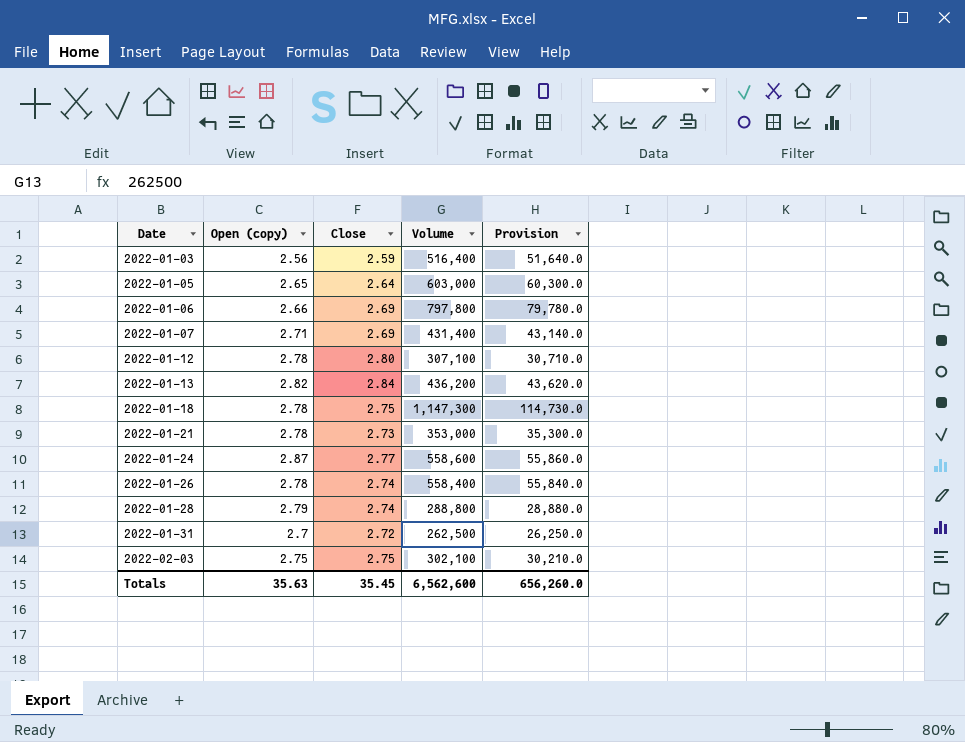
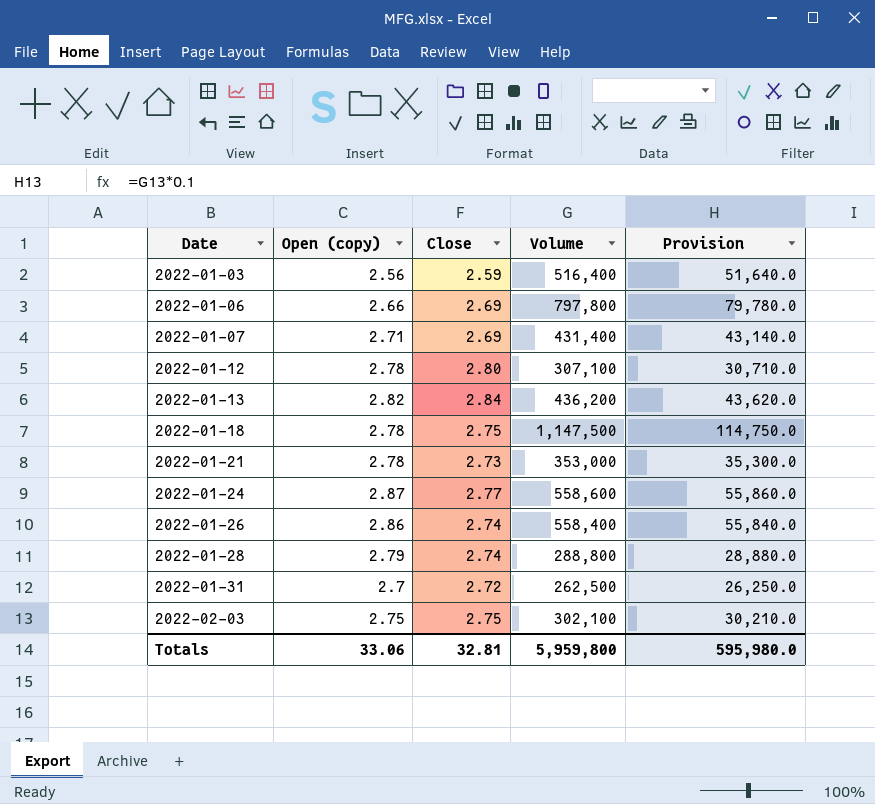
row 2022-01-05: 2.65 | 2.64 | 603,000 | 60,300.0 -> none
2022-01-18 | Volume: 1,147,300 -> 1,147,500
2022-01-18 | Provision: 114,730.0 -> 114,750.0
2022-01-26 | Open (copy): 2.78 -> 2.86
Totals | Open (copy): 35.63 -> 33.06
Totals | Close: 35.45 -> 32.81
Totals | Volume: 6,562,600 -> 5,959,800
Totals | Provision: 656,260.0 -> 595,980.0

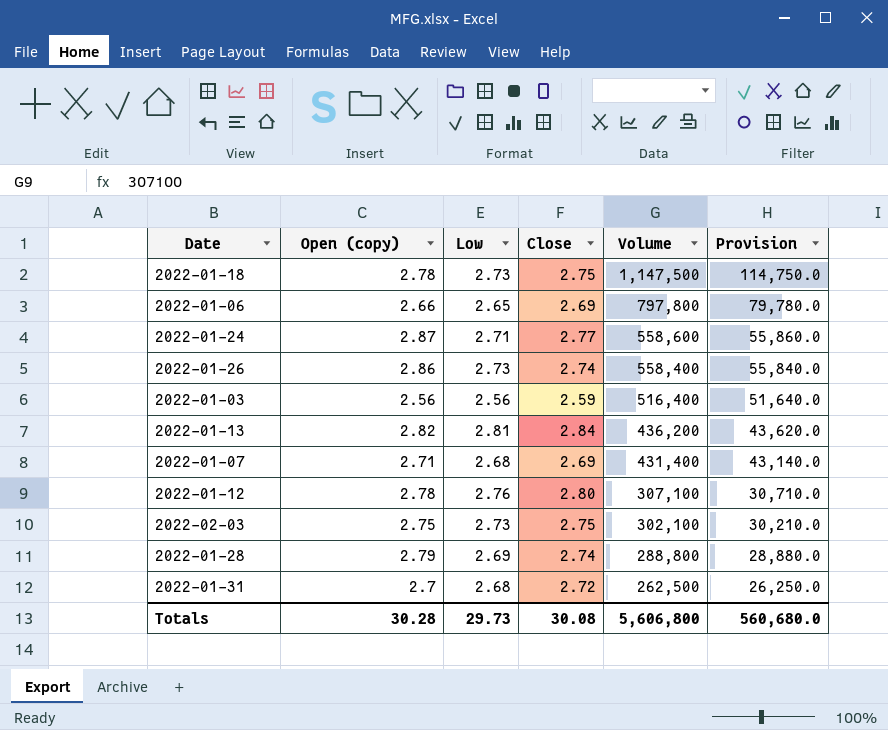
row order: Date ascending -> Volume descending
column Low | position: none -> 3
row 2022-01-21: 2.78 | 2.73 | 353,000 | 35,300.0 -> none
Totals | Open (copy): 33.06 -> 30.28
Totals | Close: 32.81 -> 30.08
Totals | Volume: 5,959,800 -> 5,606,800
Totals | Provision: 595,980.0 -> 560,680.0

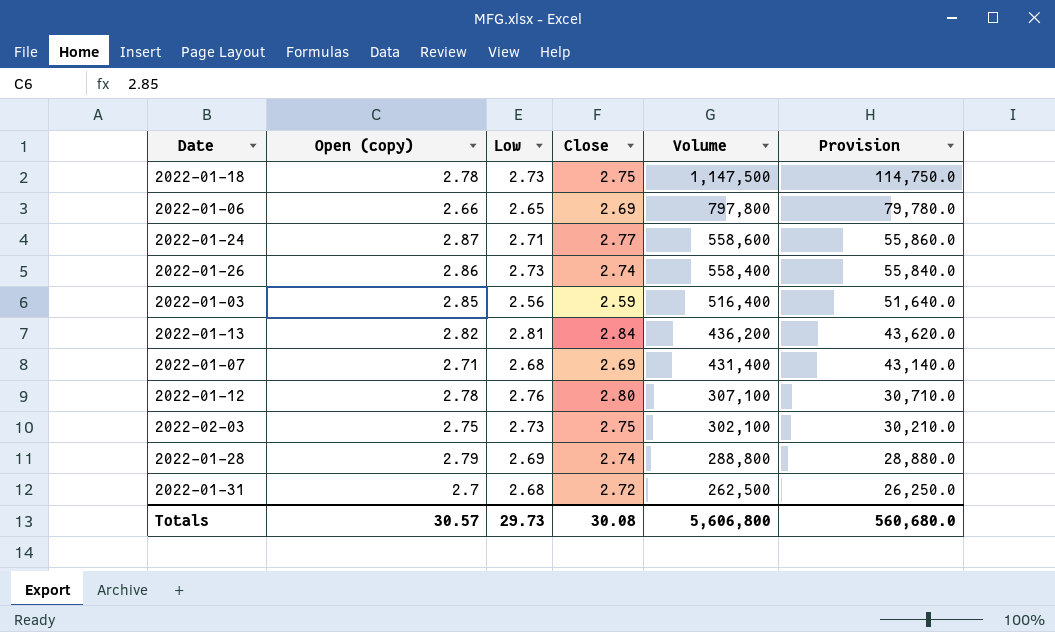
2022-01-03 | Open (copy): 2.56 -> 2.85
Totals | Open (copy): 30.28 -> 30.57

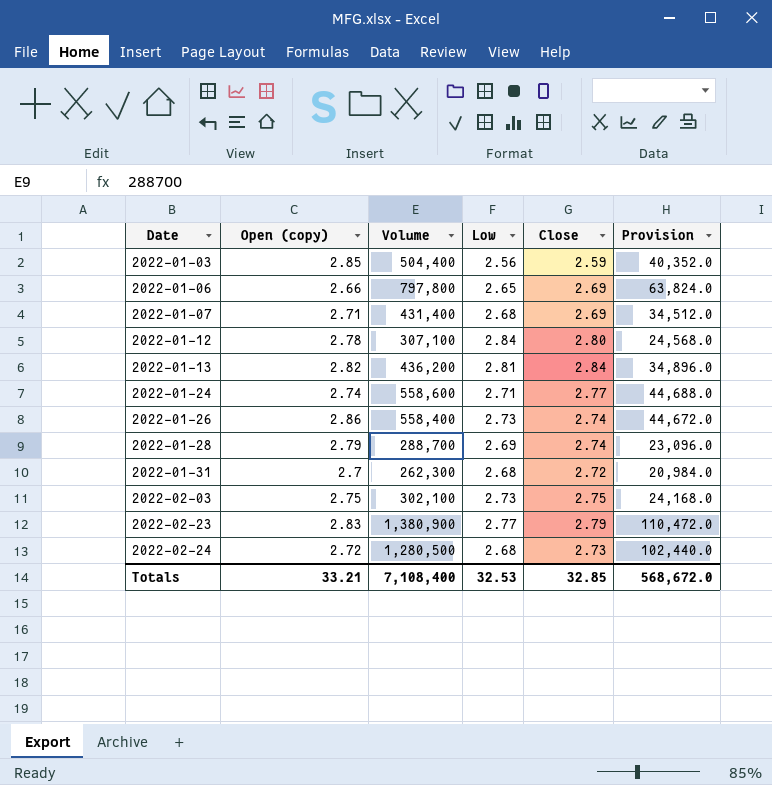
row order: Volume descending -> Date ascending
column Volume | position: 5 -> 3
column Provision | formula: [Volume] * 0.1 -> [Volume] * 0.08
row 2022-01-18: 2.78 | 2.73 | 2.75 | 1,147,500 | 114,750.0 -> none
2022-01-03 | Volume: 516,400 -> 504,400
2022-01-12 | Low: 2.76 -> 2.84
2022-01-24 | Open (copy): 2.87 -> 2.74
2022-01-28 | Volume: 288,800 -> 288,700
2022-01-31 | Volume: 262,500 -> 262,300
row 2022-02-23: none -> 2.83 | 1,380,900 | 2.77 | 2.79 | 110,472.0
row 2022-02-24: none -> 2.72 | 1,280,500 | 2.68 | 2.73 | 102,440.0
Totals | Open (copy): 30.57 -> 33.21
Totals | Volume: 5,606,800 -> 7,108,400
Totals | Low: 29.73 -> 32.53
Totals | Close: 30.08 -> 32.85
Totals | Provision: 560,680.0 -> 568,672.0

